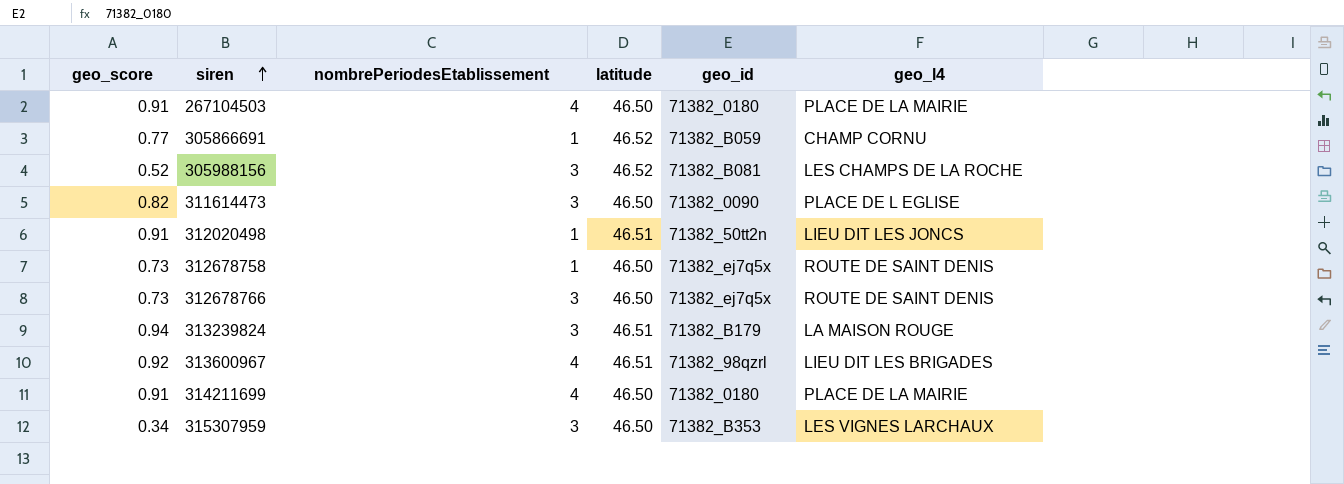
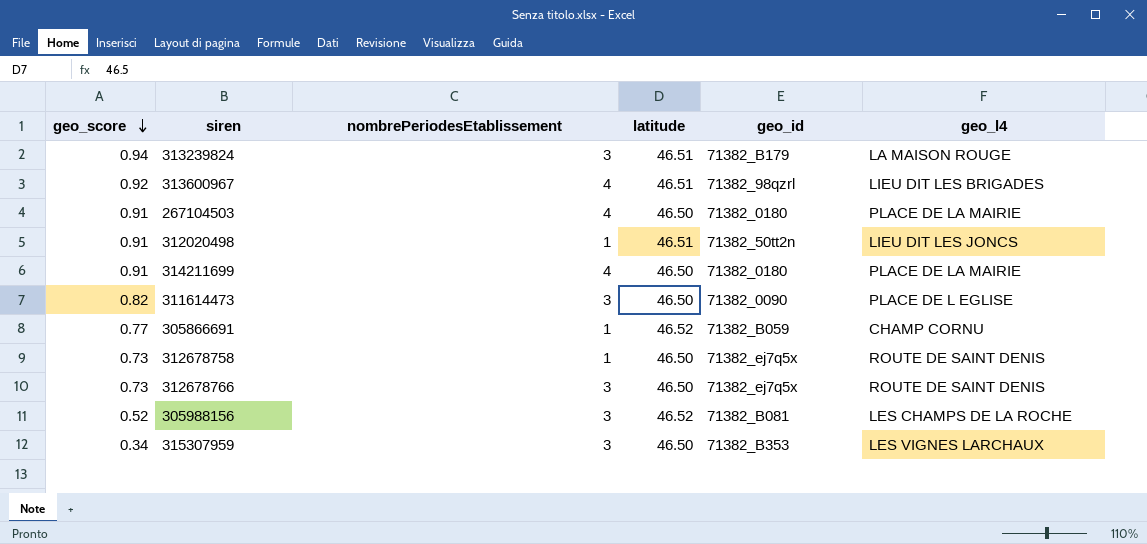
row order: siren ascending -> geo_score descending

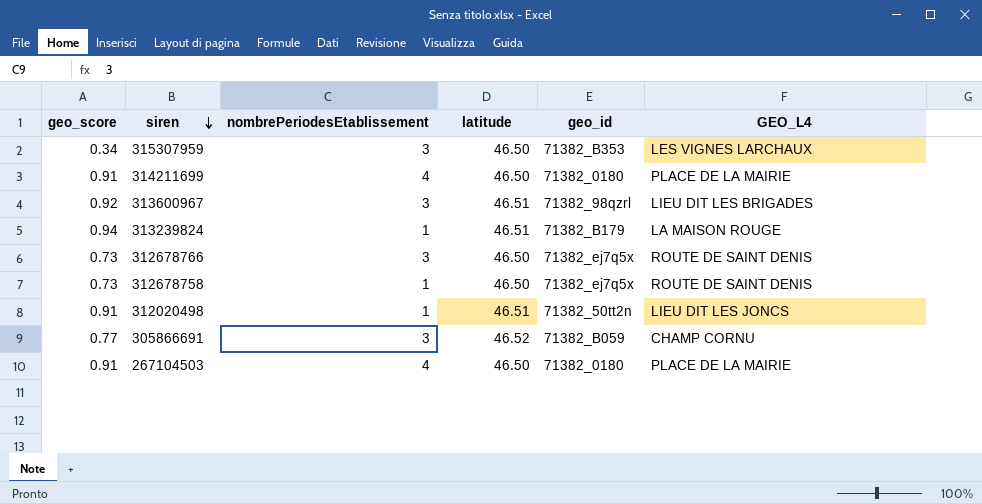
row order: geo_score descending -> siren descending
column name: geo_l4 -> GEO_L4
row 311614473: 0.82 | 3 | 46.50 | 71382_0090 | PLACE DE L EGLISE -> none
row 305988156: 0.52 | 3 | 46.52 | 71382_B081 | LES CHAMPS DE LA ROCHE -> none
313600967 | nombrePeriodesEtablissement: 4 -> 3
313239824 | nombrePeriodesEtablissement: 3 -> 1
305866691 | nombrePeriodesEtablissement: 1 -> 3

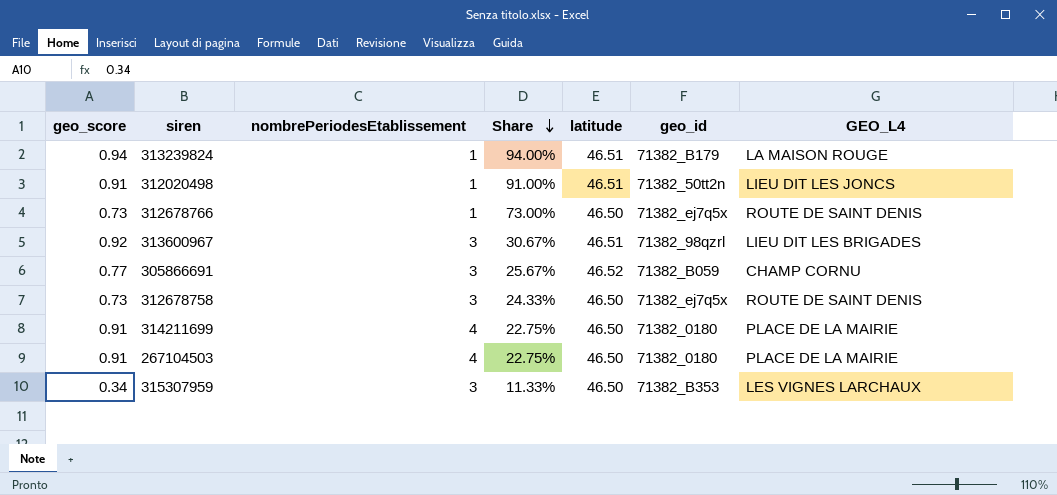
row order: siren descending -> Share descending
column Share | formula: none -> [geo_score] / [nombrePeriodesEtablissement]
312678766 | nombrePeriodesEtablissement: 3 -> 1
312678758 | nombrePeriodesEtablissement: 1 -> 3

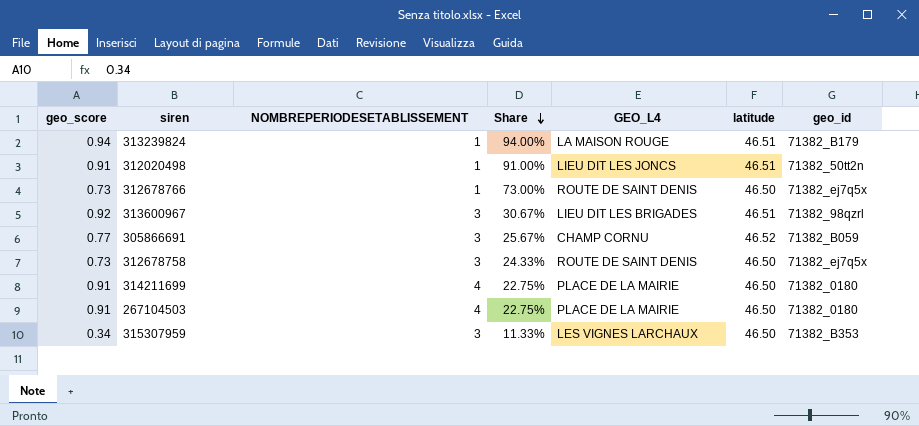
column name: nombrePeriodesEtablissement -> NOMBREPERIODESETABLISSEMENT
column GEO_L4 | position: 7 -> 5

